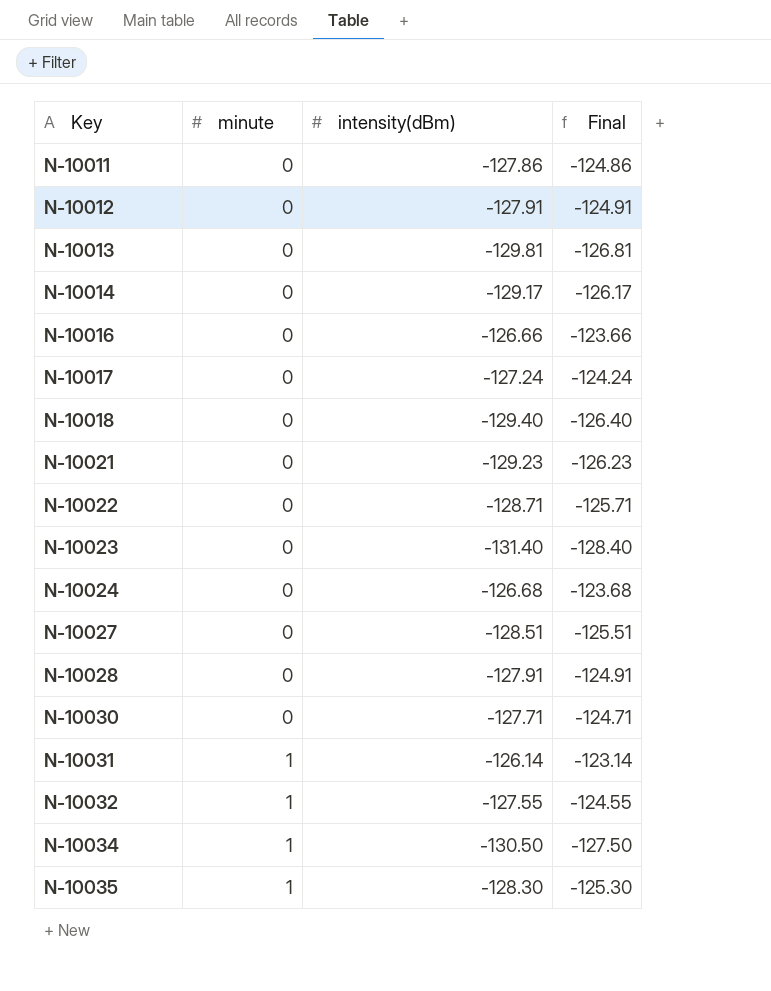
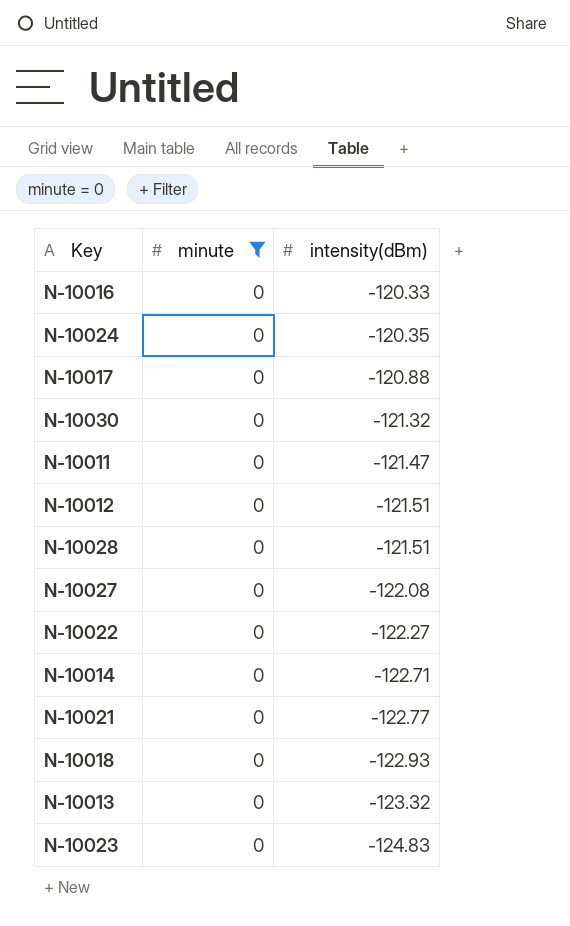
filter: none -> minute = 0
row order: Key ascending -> intensity(dBm) descending
column Final | formula: [intensity(dBm)] + 3 -> none
N-10016 | intensity(dBm): -126.66 -> -120.33
N-10024 | intensity(dBm): -126.68 -> -120.35
N-10017 | intensity(dBm): -127.24 -> -120.88
N-10030 | intensity(dBm): -127.71 -> -121.32
N-10011 | intensity(dBm): -127.86 -> -121.47
N-10012 | intensity(dBm): -127.91 -> -121.51
N-10028 | intensity(dBm): -127.91 -> -121.51
N-10027 | intensity(dBm): -128.51 -> -122.08
N-10022 | intensity(dBm): -128.71 -> -122.27
N-10014 | intensity(dBm): -129.17 -> -122.71
N-10021 | intensity(dBm): -129.23 -> -122.77
N-10018 | intensity(dBm): -129.40 -> -122.93
N-10013 | intensity(dBm): -129.81 -> -123.32
N-10023 | intensity(dBm): -131.40 -> -124.83

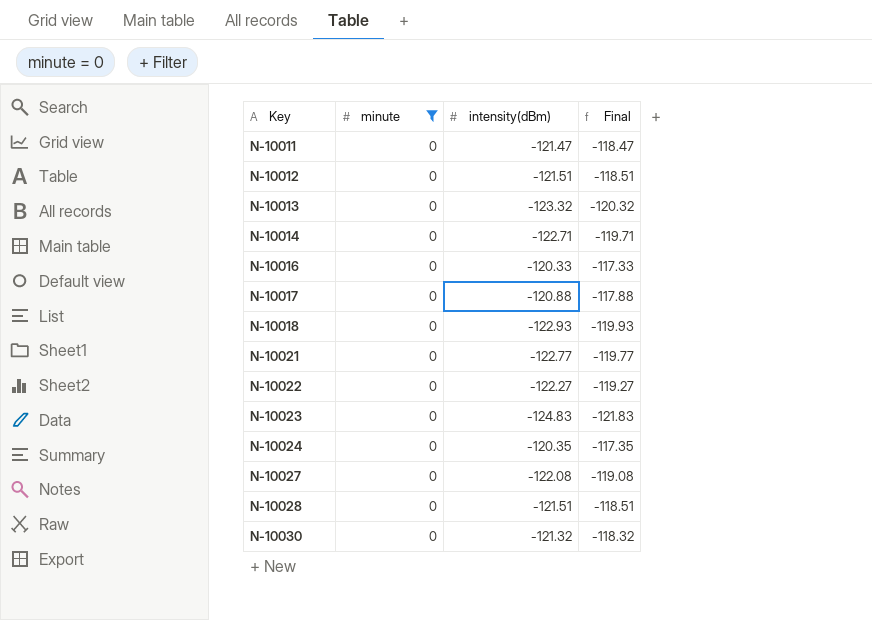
row order: intensity(dBm) descending -> Key ascending
column Final | formula: none -> [intensity(dBm)] + 3

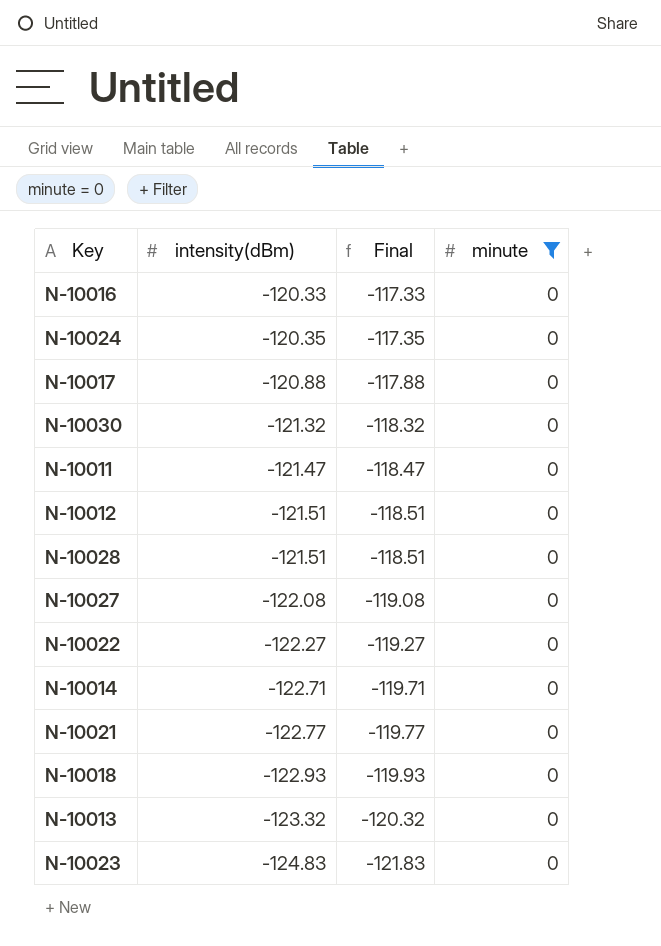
row order: Key ascending -> intensity(dBm) descending
column minute | position: 2 -> 4

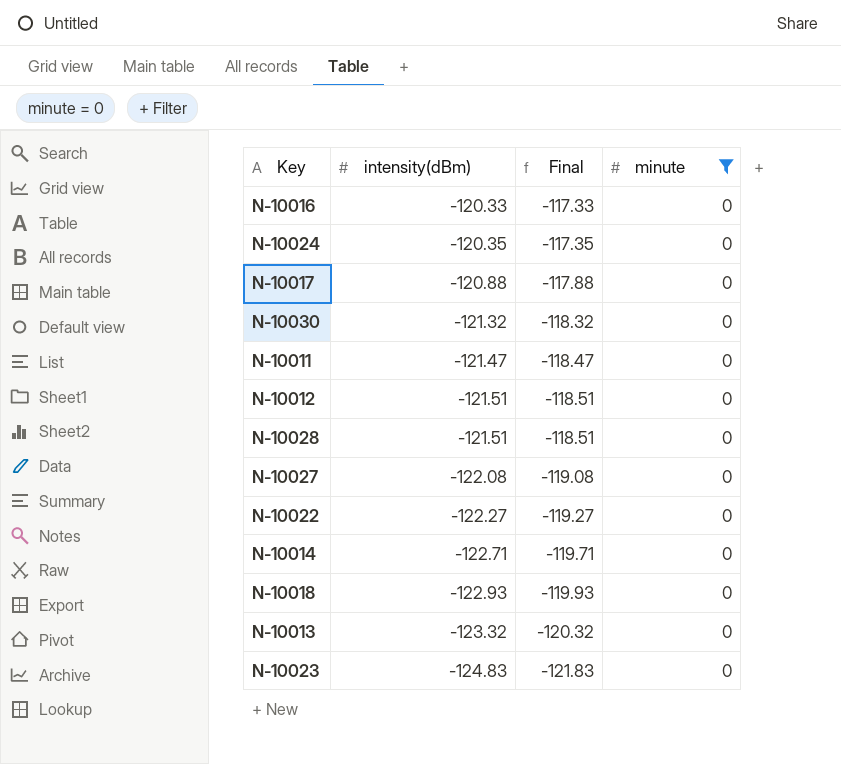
row N-10021: -122.77 | -119.77 | 0 -> none

